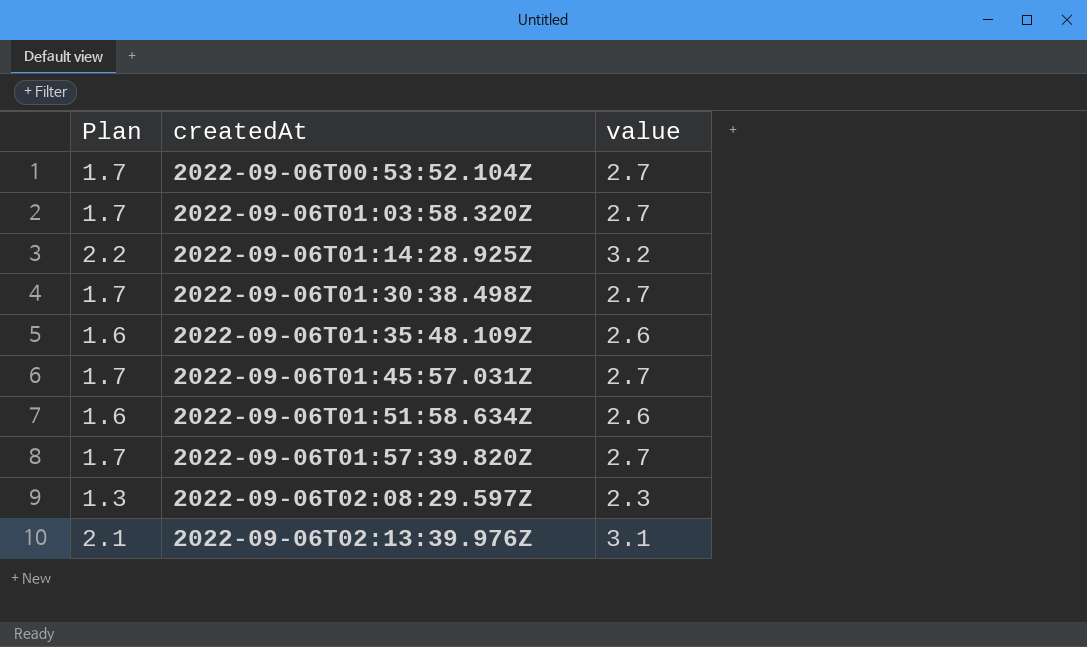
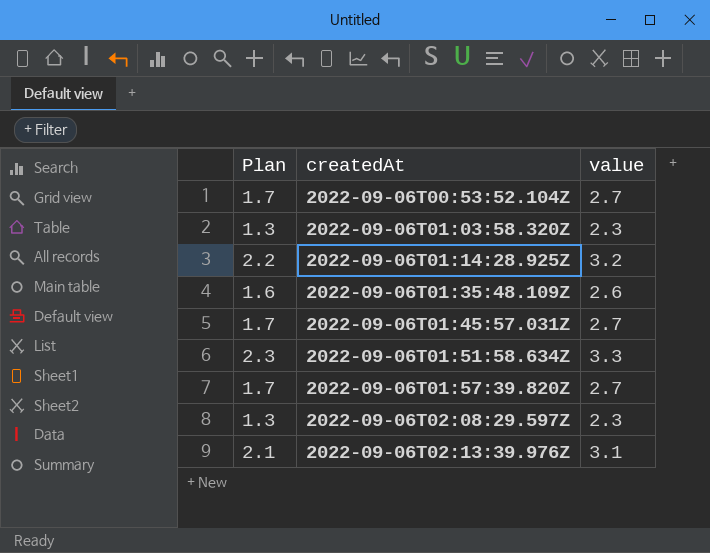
row 2022-09-06T01:30:38.498Z: 1.7 | 2.7 -> none
2022-09-06T01:03:58.320Z | Plan: 1.7 -> 1.3
2022-09-06T01:03:58.320Z | value: 2.7 -> 2.3
2022-09-06T01:51:58.634Z | Plan: 1.6 -> 2.3
2022-09-06T01:51:58.634Z | value: 2.6 -> 3.3

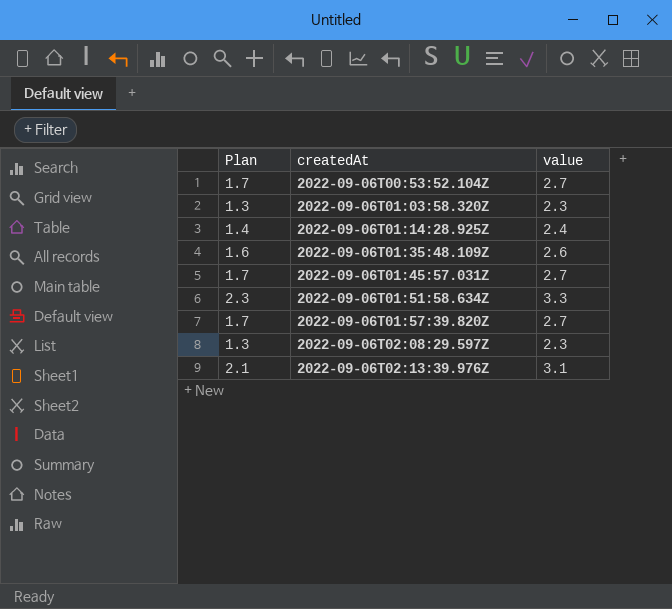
2022-09-06T01:14:28.925Z | Plan: 2.2 -> 1.4
2022-09-06T01:14:28.925Z | value: 3.2 -> 2.4

